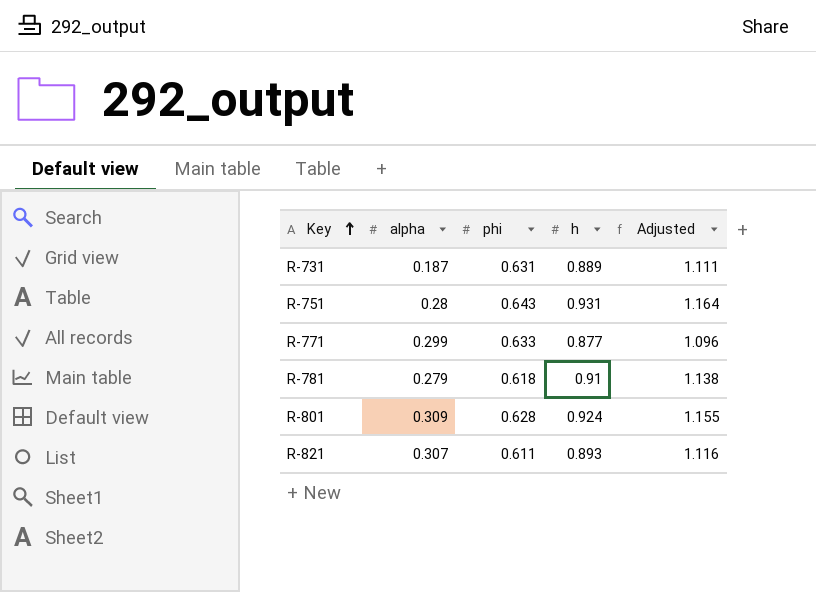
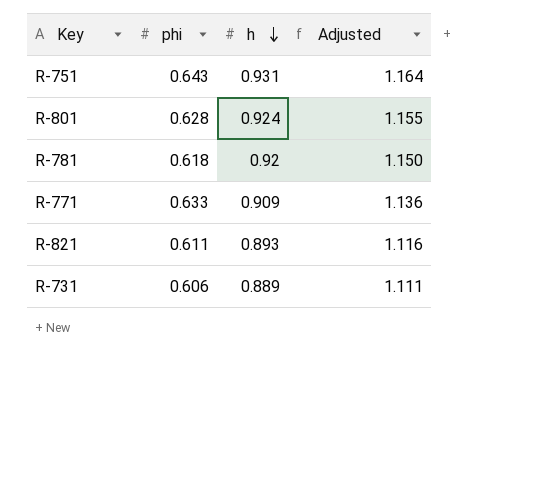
row order: Key ascending -> h descending
column alpha | position: 2 -> none
R-781 | h: 0.91 -> 0.92
R-781 | Adjusted: 1.138 -> 1.150
R-771 | h: 0.877 -> 0.909
R-771 | Adjusted: 1.096 -> 1.136
R-731 | phi: 0.631 -> 0.606

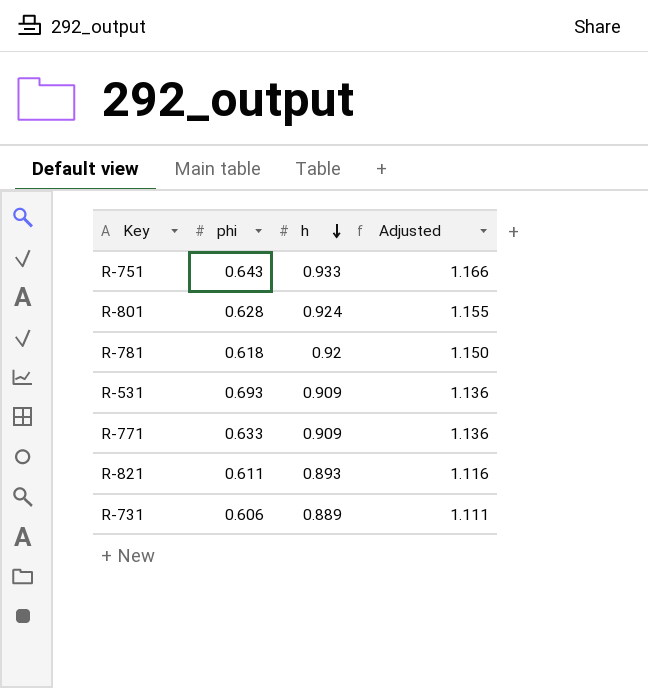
R-751 | h: 0.931 -> 0.933
R-751 | Adjusted: 1.164 -> 1.166
row R-531: none -> 0.693 | 0.909 | 1.136

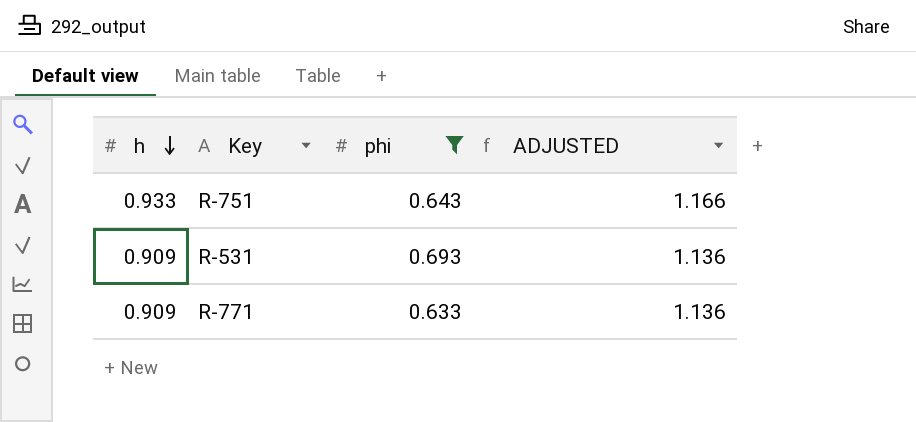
filter: none -> phi >= 0.633
column h | position: 3 -> 1
column name: Adjusted -> ADJUSTED

